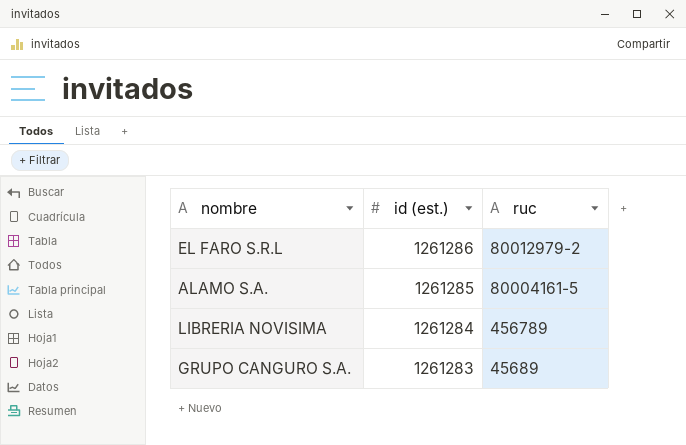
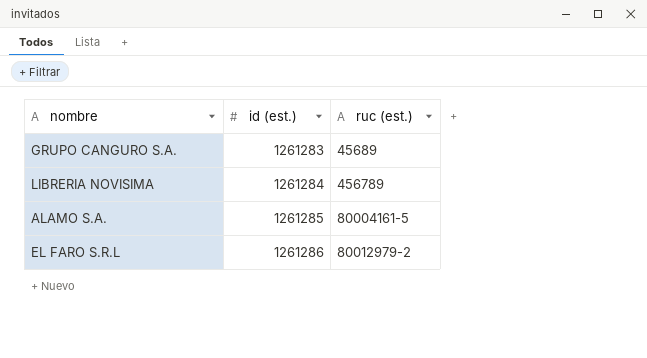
row order: id (est.) descending -> id (est.) ascending
column name: ruc -> ruc (est.)

